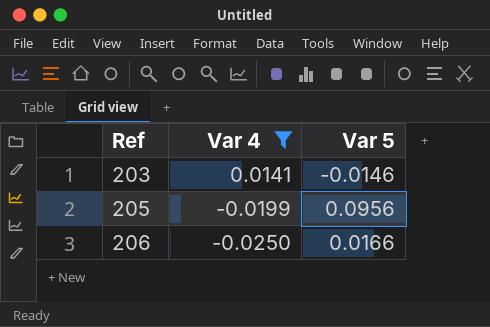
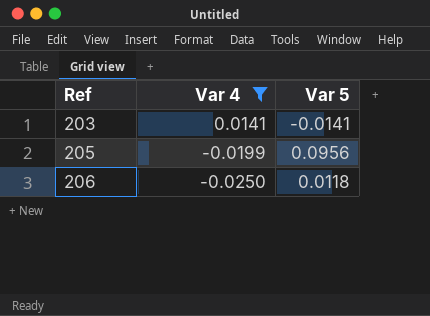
203 | Var 5: -0.0146 -> -0.0141
206 | Var 5: 0.0166 -> 0.0118

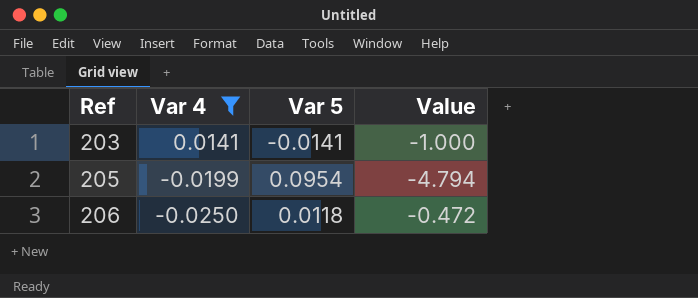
column Value | formula: none -> [Var 5] / [Var 4]
205 | Var 5: 0.0956 -> 0.0954

